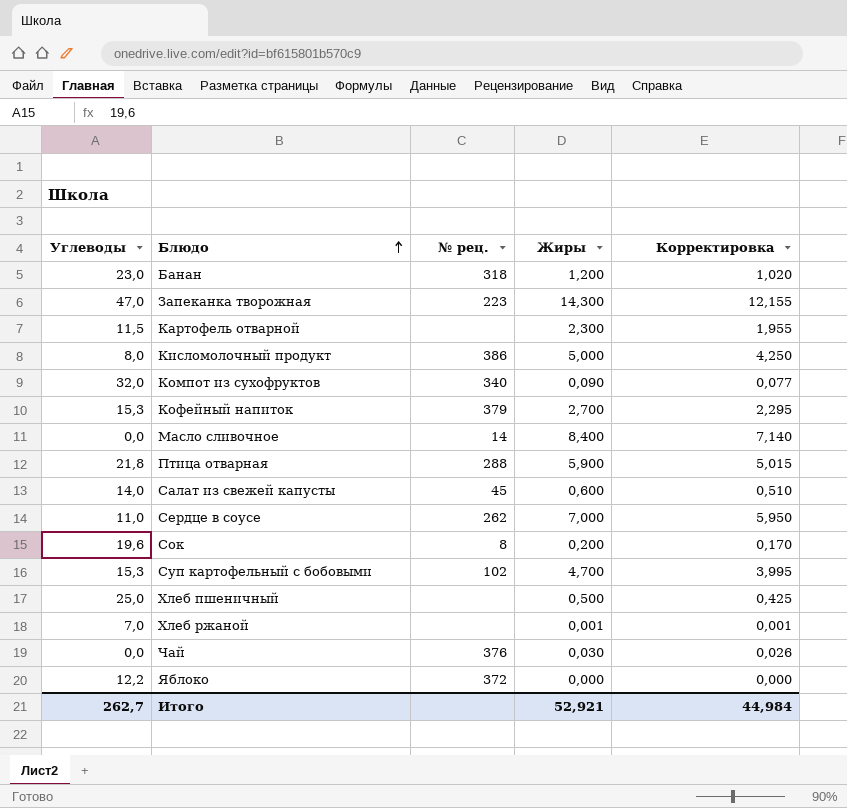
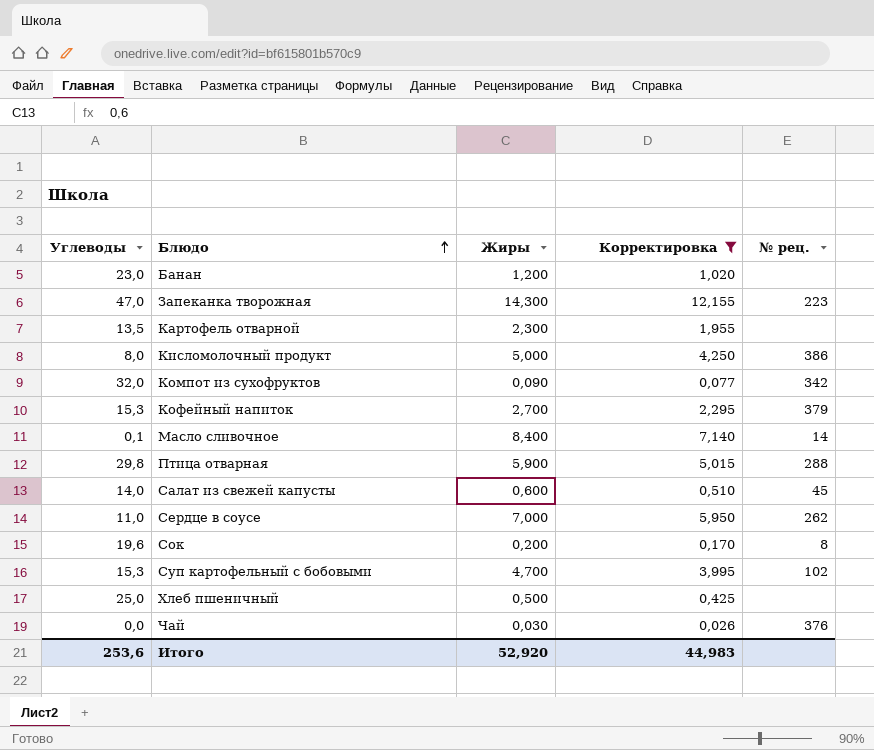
filter: none -> Корректировка >= 0,026
column № рец. | position: 3 -> 5
Банан | № рец.: 318 -> none
Картофель отварной | Углеводы: 11,5 -> 13,5
Компот из сухофруктов | № рец.: 340 -> 342
Масло сливочное | Углеводы: 0,0 -> 0,1
Птица отварная | Углеводы: 21,8 -> 29,8
Итого | Углеводы: 262,7 -> 253,6
Итого | Жиры: 52,921 -> 52,920
Итого | Корректировка: 44,984 -> 44,983

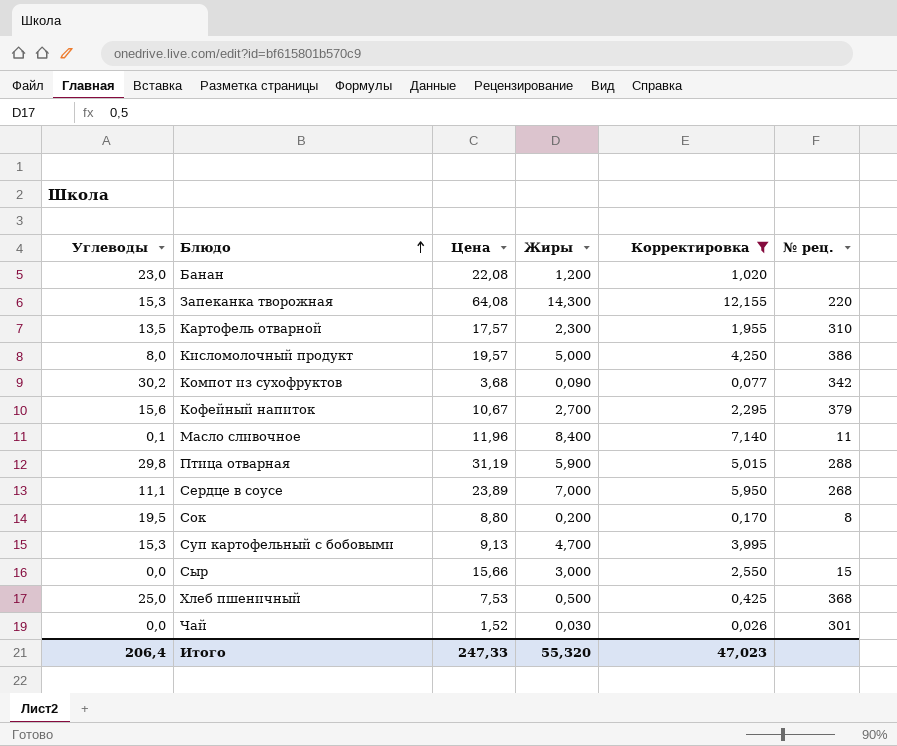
column Цена | position: none -> 3
row Салат из свежей капусты: 14,0 | 0,600 | 0,510 | 45 -> none
Запеканка творожная | Углеводы: 47,0 -> 15,3
Запеканка творожная | № рец.: 223 -> 220
Картофель отварной | № рец.: none -> 310
Компот из сухофруктов | Углеводы: 32,0 -> 30,2
Кофейный напиток | Углеводы: 15,3 -> 15,6
Масло сливочное | № рец.: 14 -> 11
Сердце в соусе | Углеводы: 11,0 -> 11,1
Сердце в соусе | № рец.: 262 -> 268
Сок | Углеводы: 19,6 -> 19,5
Суп картофельный с бобовыми | № рец.: 102 -> none
row Сыр: none -> 0,0 | 15,66 | 3,000 | 2,550 | 15
Хлеб пшеничный | № рец.: none -> 368
Чай | № рец.: 376 -> 301
Итого | Углеводы: 253,6 -> 206,4
Итого | Жиры: 52,920 -> 55,320
Итого | Корректировка: 44,983 -> 47,023

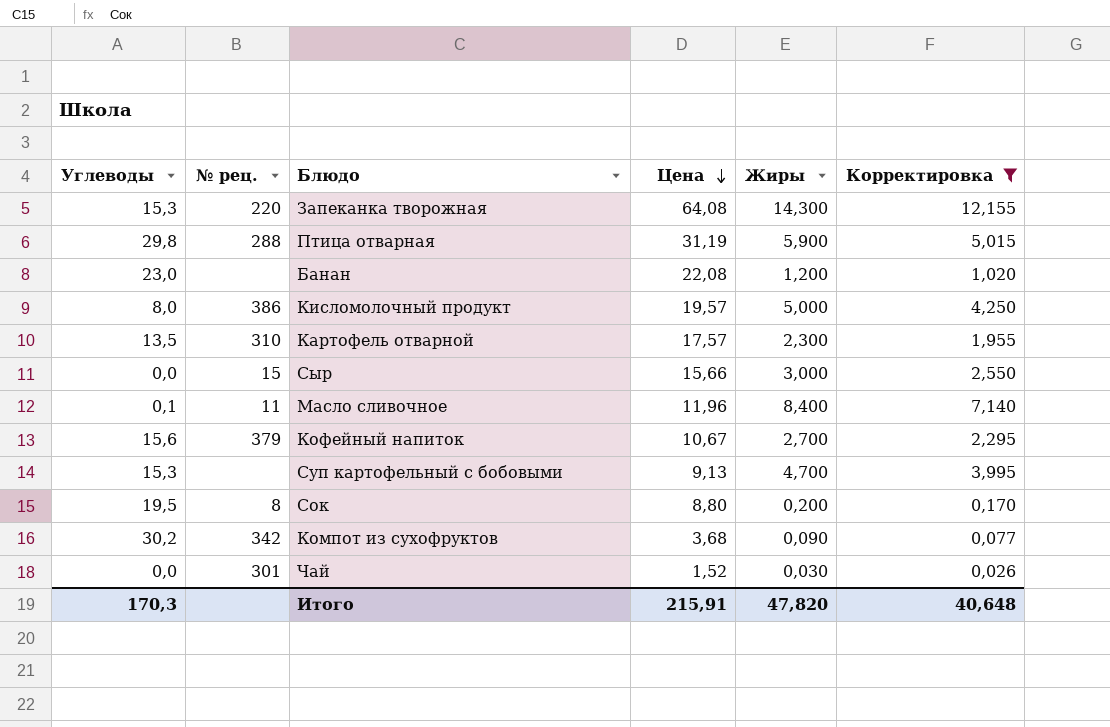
row order: Блюдо ascending -> Цена descending
column № рец. | position: 6 -> 2
row Сердце в соусе: 11,1 | 23,89 | 7,000 | 5,950 | 268 -> none
row Хлеб пшеничный: 25,0 | 7,53 | 0,500 | 0,425 | 368 -> none
Итого | Углеводы: 206,4 -> 170,3
Итого | Цена: 247,33 -> 215,91
Итого | Жиры: 55,320 -> 47,820
Итого | Корректировка: 47,023 -> 40,648

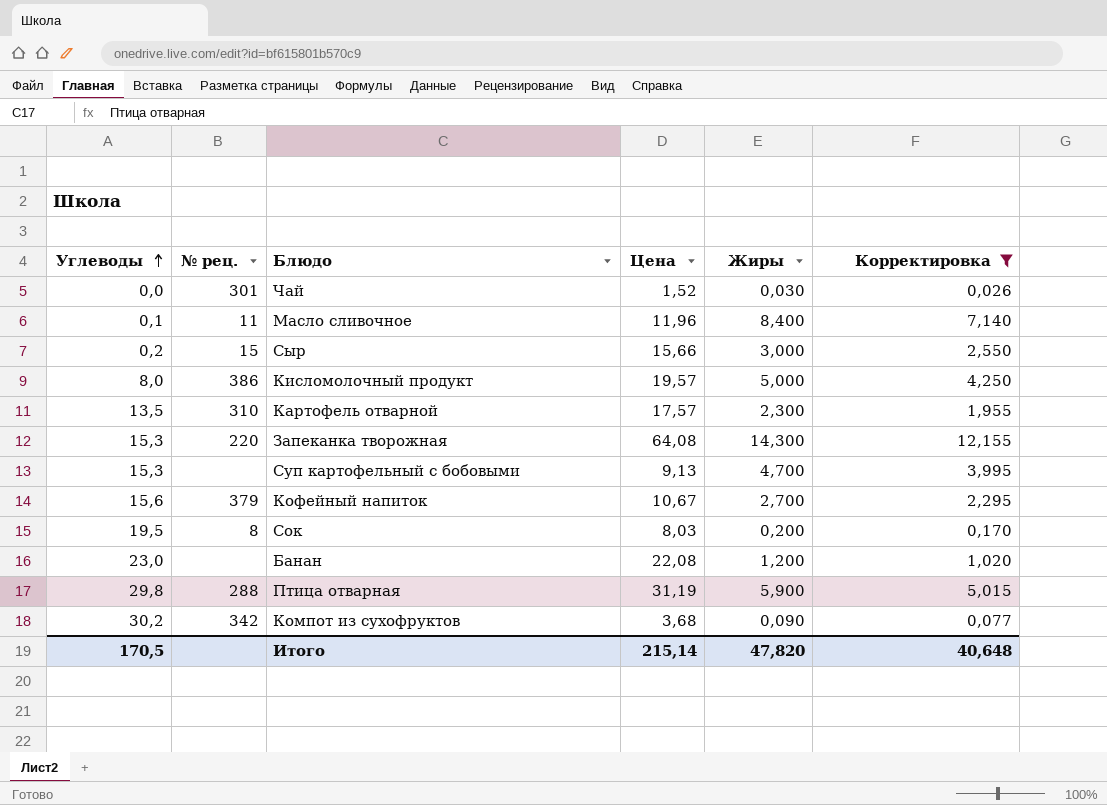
row order: Цена descending -> Углеводы ascending
Сыр | Углеводы: 0,0 -> 0,2
Сок | Цена: 8,80 -> 8,03
Итого | Углеводы: 170,3 -> 170,5
Итого | Цена: 215,91 -> 215,14

